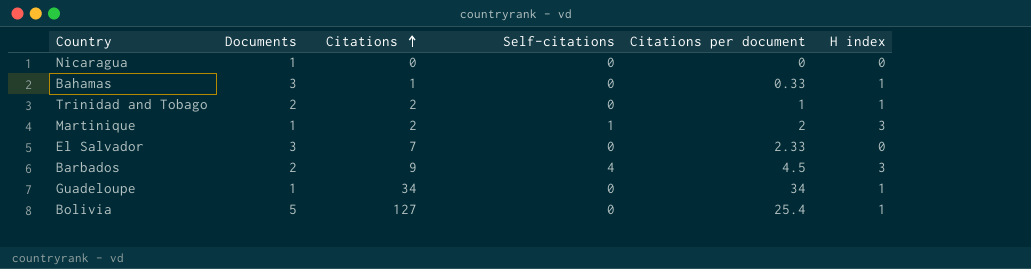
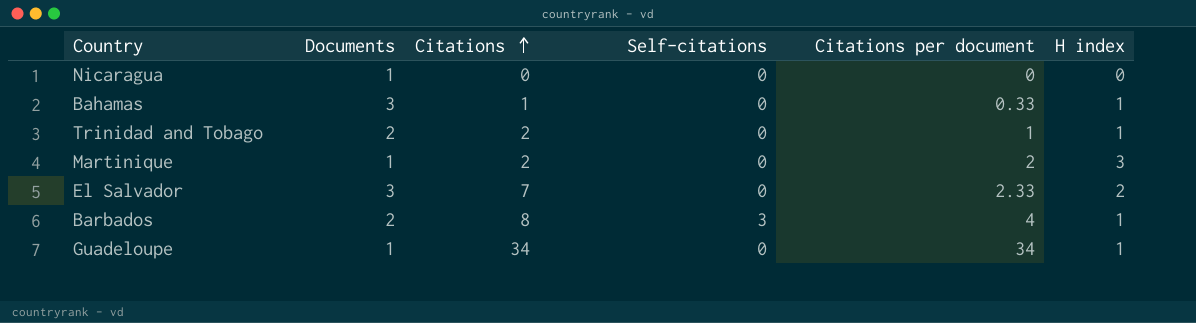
row Bolivia: 5 | 127 | 0 | 25.4 | 1 -> none
Martinique | Self-citations: 1 -> 0
El Salvador | H index: 0 -> 2
Barbados | Citations: 9 -> 8
Barbados | Self-citations: 4 -> 3
Barbados | Citations per document: 4.5 -> 4
Barbados | H index: 3 -> 1

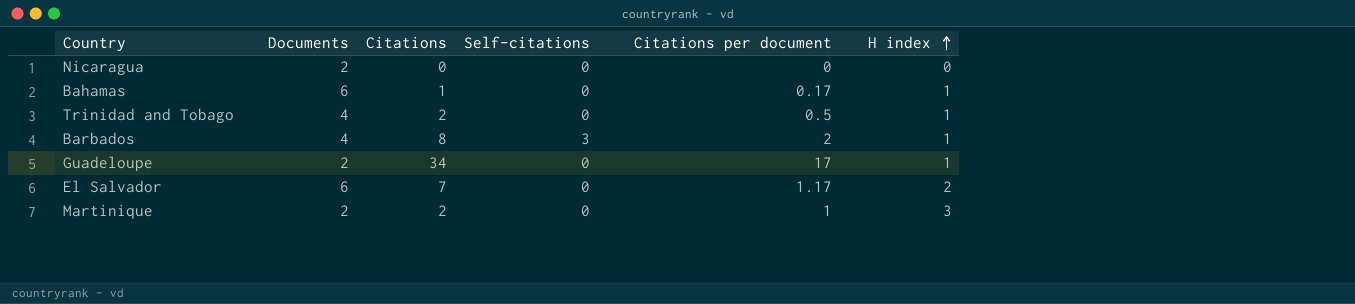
row order: Citations ascending -> H index ascending
Nicaragua | Documents: 1 -> 2
Bahamas | Documents: 3 -> 6
Bahamas | Citations per document: 0.33 -> 0.17
Trinidad and Tobago | Documents: 2 -> 4
Trinidad and Tobago | Citations per document: 1 -> 0.5
Barbados | Documents: 2 -> 4
Barbados | Citations per document: 4 -> 2
Guadeloupe | Documents: 1 -> 2
Guadeloupe | Citations per document: 34 -> 17
El Salvador | Documents: 3 -> 6
El Salvador | Citations per document: 2.33 -> 1.17
Martinique | Documents: 1 -> 2
Martinique | Citations per document: 2 -> 1

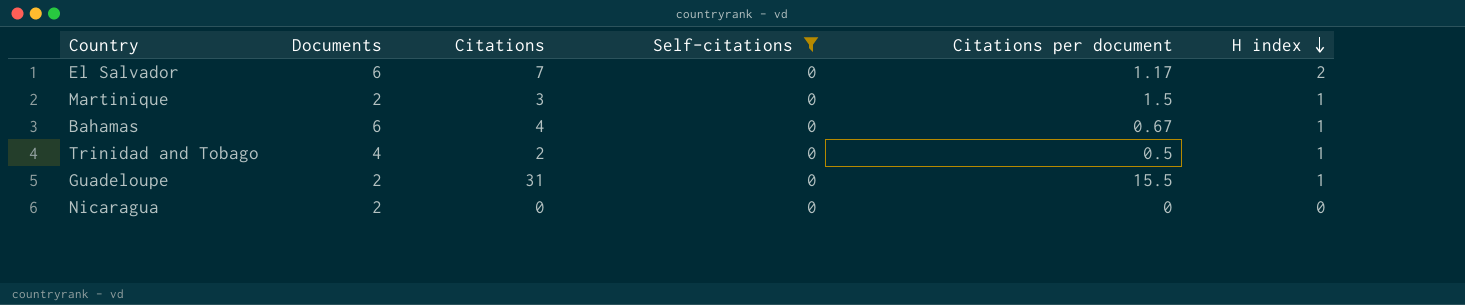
filter: none -> Self-citations = 0
row order: H index ascending -> H index descending
Martinique | Citations: 2 -> 3
Martinique | Citations per document: 1 -> 1.5
Martinique | H index: 3 -> 1
Bahamas | Citations: 1 -> 4
Bahamas | Citations per document: 0.17 -> 0.67
Guadeloupe | Citations: 34 -> 31
Guadeloupe | Citations per document: 17 -> 15.5

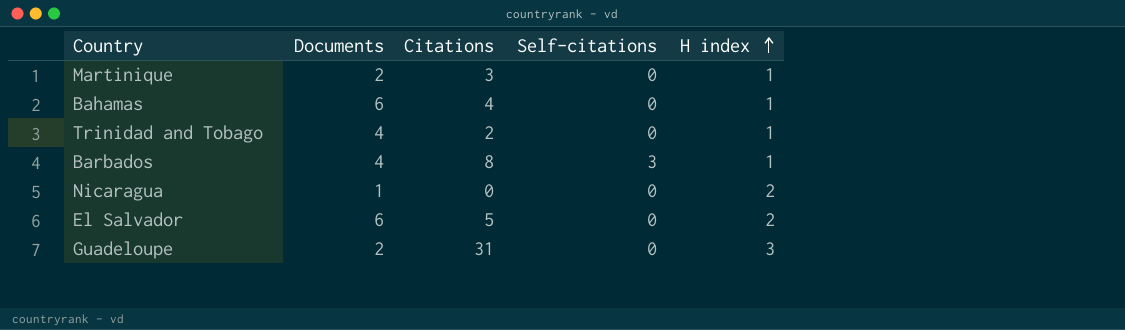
filter: Self-citations = 0 -> none
row order: H index descending -> H index ascending
column Citations per document | formula: [Citations] / [Documents] -> none
Nicaragua | Documents: 2 -> 1
Nicaragua | H index: 0 -> 2
El Salvador | Citations: 7 -> 5
Guadeloupe | H index: 1 -> 3

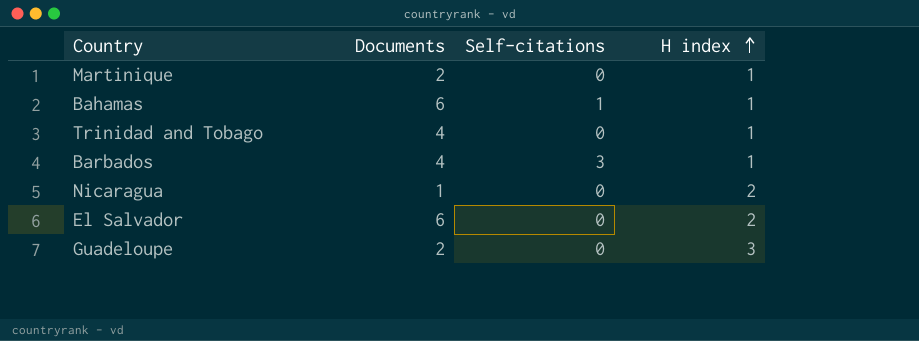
column Citations | position: 3 -> none
Bahamas | Self-citations: 0 -> 1

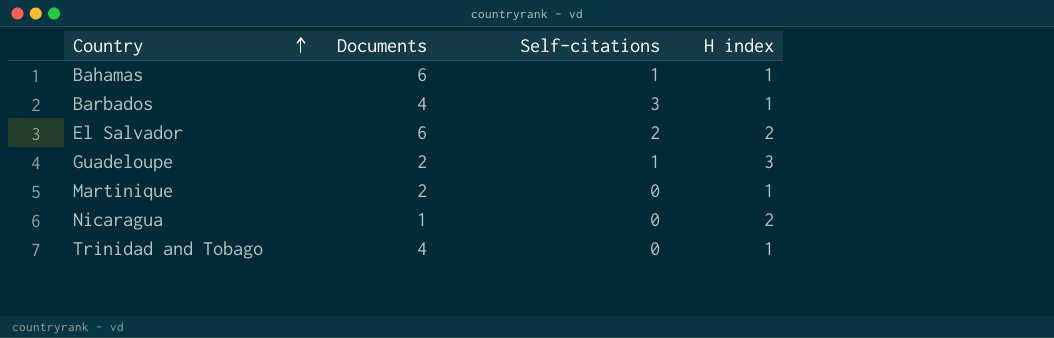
row order: H index ascending -> Country ascending
El Salvador | Self-citations: 0 -> 2
Guadeloupe | Self-citations: 0 -> 1

